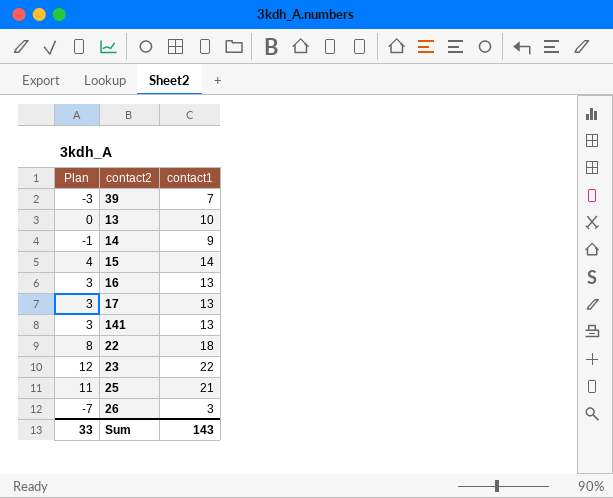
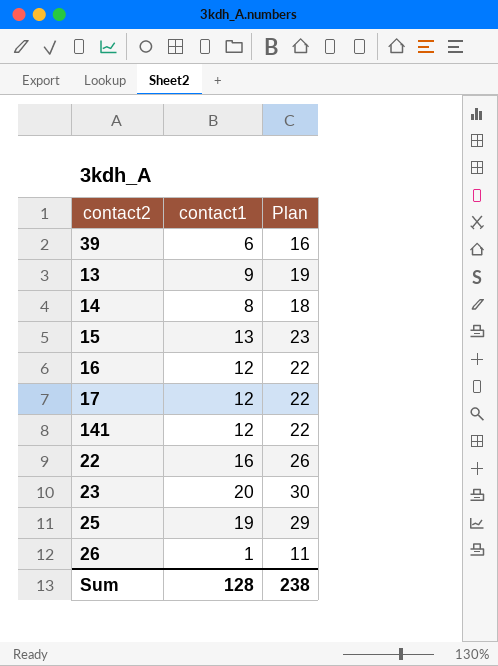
column Plan | formula: [contact1] - 10 -> [contact1] + 10
column Plan | position: 1 -> 3
39 | contact1: 7 -> 6
13 | contact1: 10 -> 9
14 | contact1: 9 -> 8
15 | contact1: 14 -> 13
16 | contact1: 13 -> 12
17 | contact1: 13 -> 12
141 | contact1: 13 -> 12
22 | contact1: 18 -> 16
23 | contact1: 22 -> 20
25 | contact1: 21 -> 19
26 | contact1: 3 -> 1
Sum | contact1: 143 -> 128
Sum | Plan: 33 -> 238

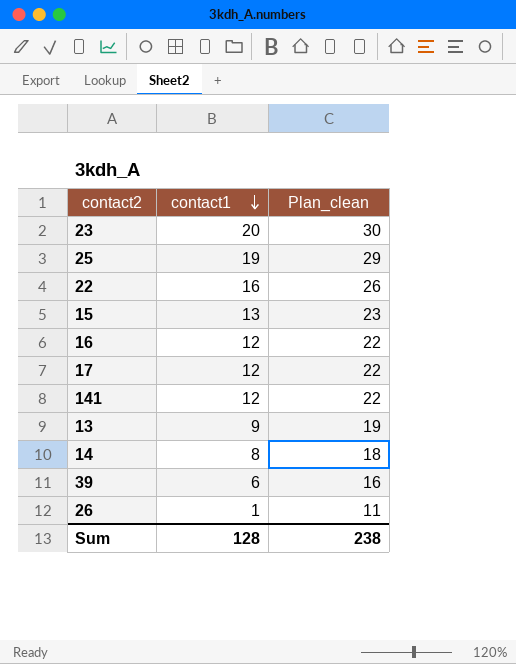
row order: none -> contact1 descending
column name: Plan -> Plan_clean

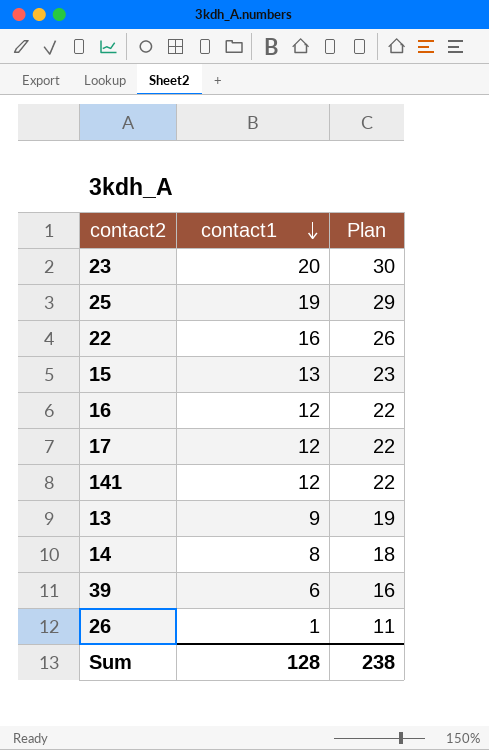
column name: Plan_clean -> Plan

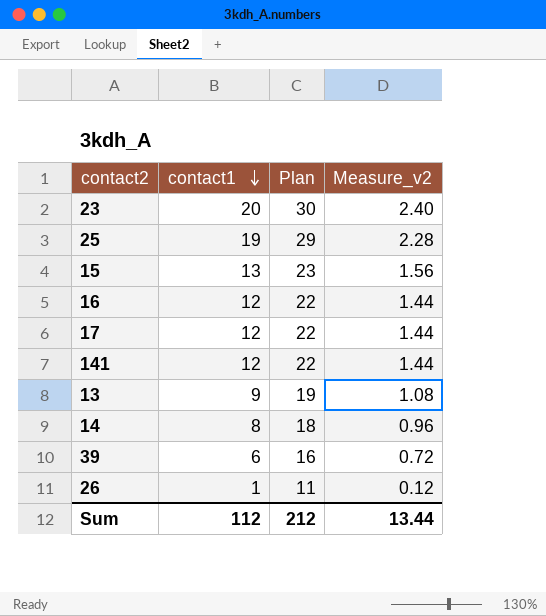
column Measure_v2 | formula: none -> [contact1] * 0.12
row 22: 16 | 26 -> none
Sum | contact1: 128 -> 112
Sum | Plan: 238 -> 212

